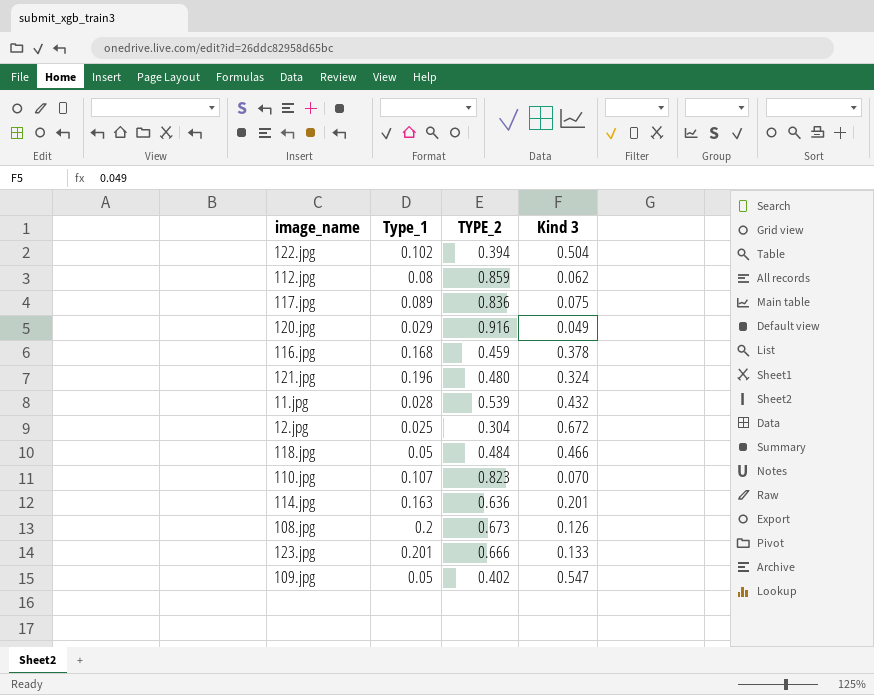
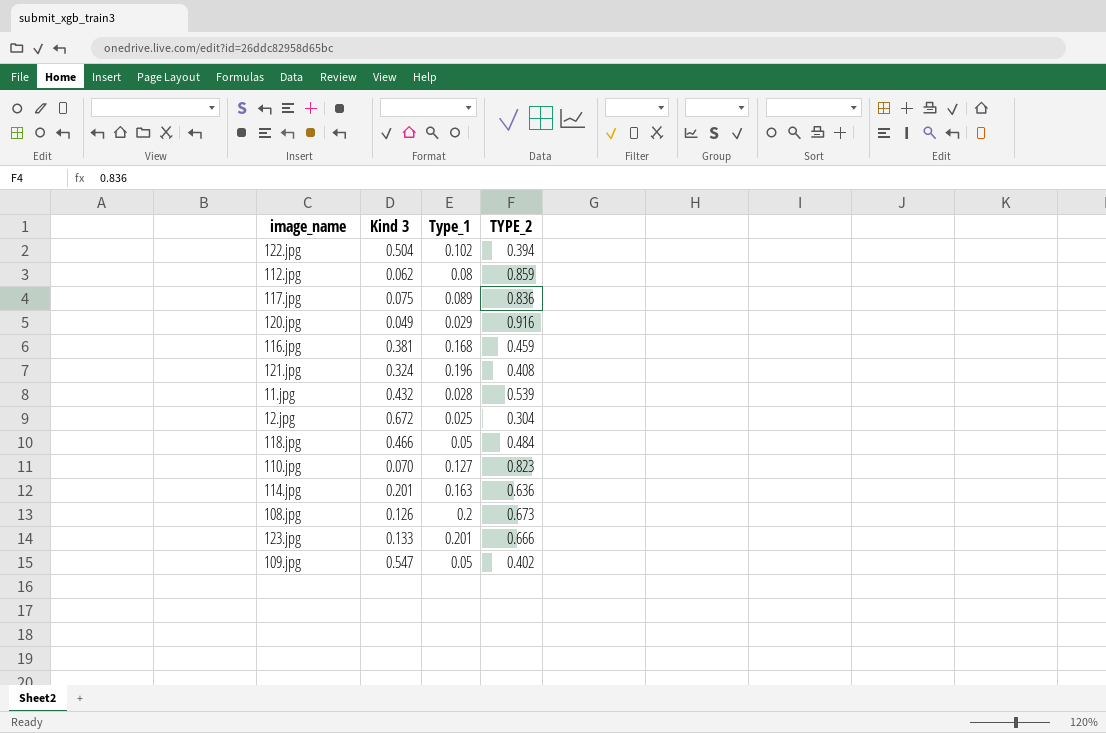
column Kind 3 | position: 4 -> 2
116.jpg | Kind 3: 0.378 -> 0.381
121.jpg | TYPE_2: 0.480 -> 0.408
110.jpg | Type_1: 0.107 -> 0.127

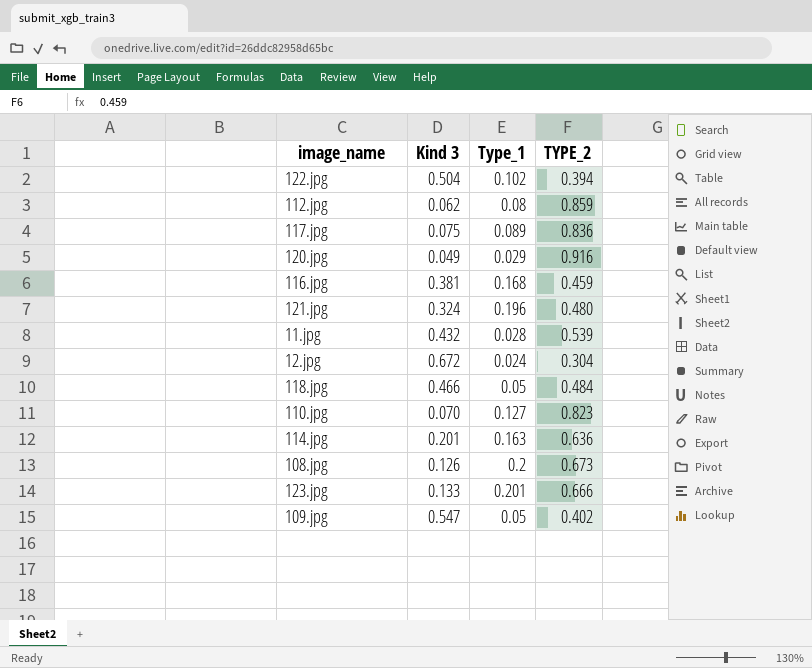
121.jpg | TYPE_2: 0.408 -> 0.480
12.jpg | Type_1: 0.025 -> 0.024

